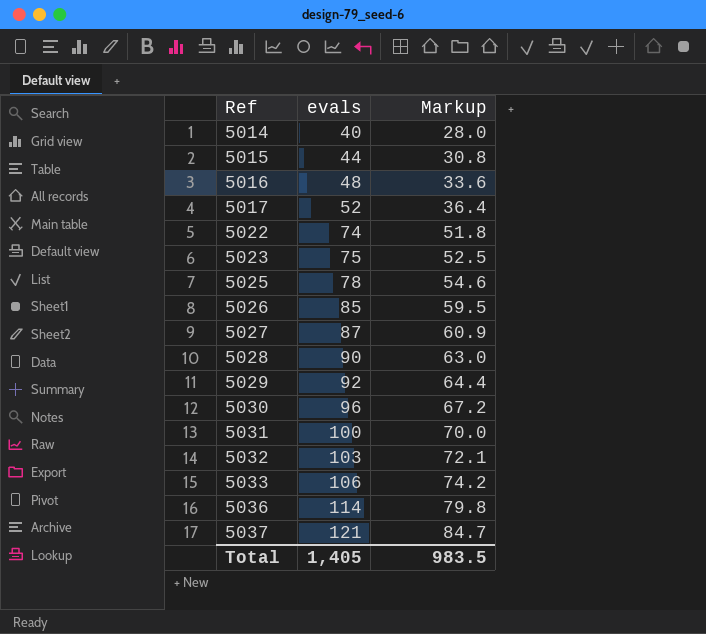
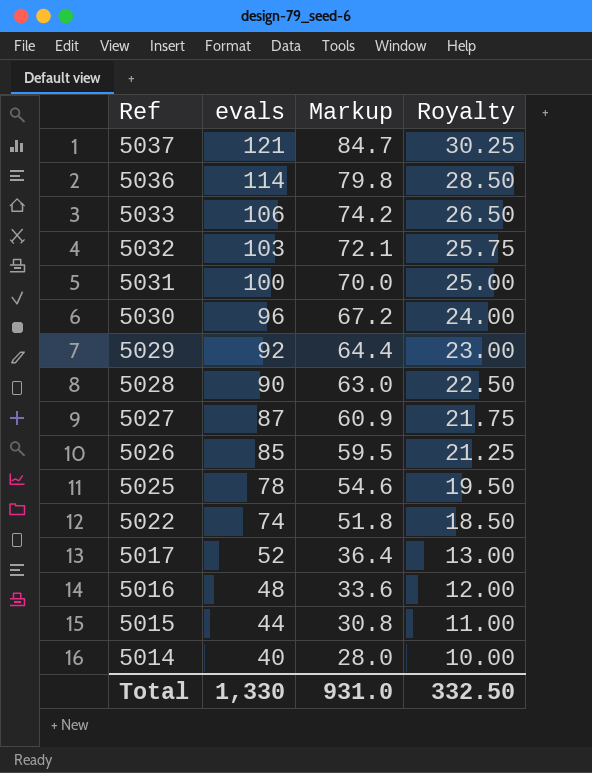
row order: Ref ascending -> Ref descending
column Royalty | formula: none -> [evals] * 0.25
row 5023: 75 | 52.5 -> none
Total | evals: 1,405 -> 1,330
Total | Markup: 983.5 -> 931.0

